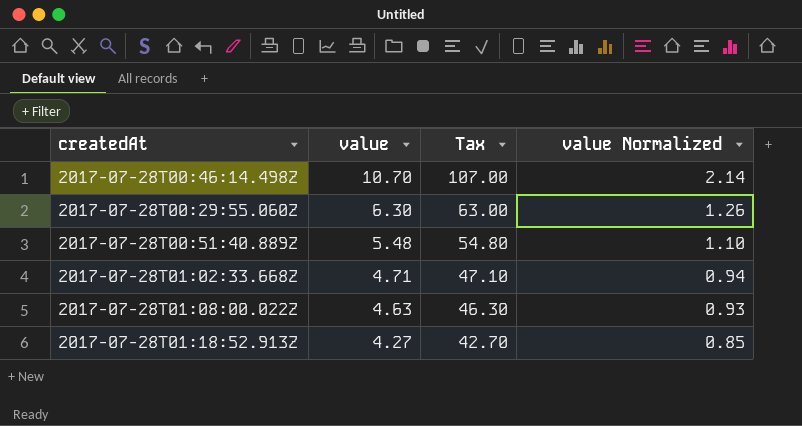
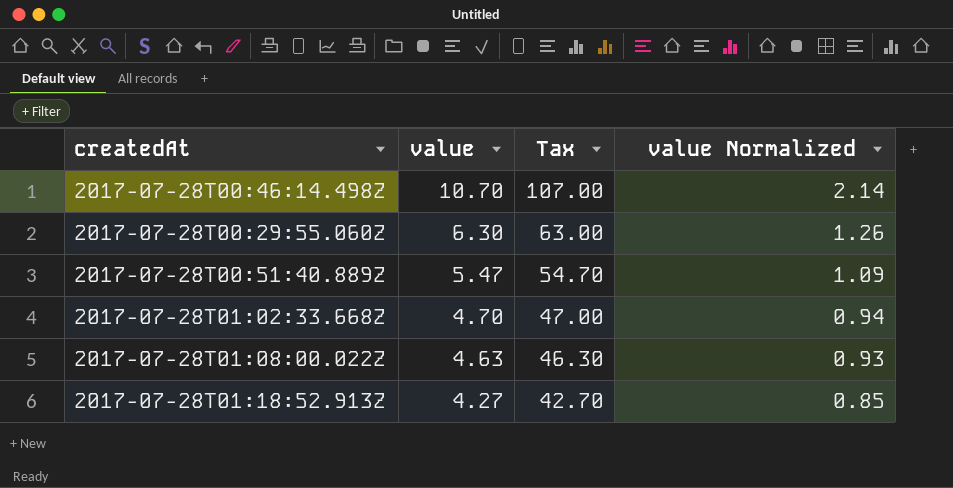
2017-07-28T00:51:40.889Z | value: 5.48 -> 5.47
2017-07-28T00:51:40.889Z | Tax: 54.80 -> 54.70
2017-07-28T00:51:40.889Z | value Normalized: 1.10 -> 1.09
2017-07-28T01:02:33.668Z | value: 4.71 -> 4.70
2017-07-28T01:02:33.668Z | Tax: 47.10 -> 47.00

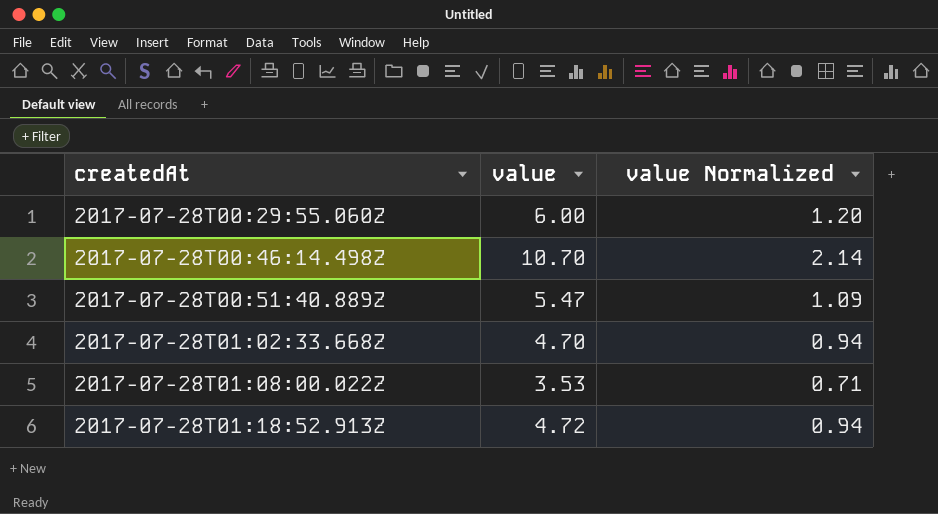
row order: value descending -> createdAt ascending
column Tax | formula: [value] * 10 -> none
2017-07-28T00:29:55.060Z | value: 6.30 -> 6.00
2017-07-28T00:29:55.060Z | value Normalized: 1.26 -> 1.20
2017-07-28T01:08:00.022Z | value: 4.63 -> 3.53
2017-07-28T01:08:00.022Z | value Normalized: 0.93 -> 0.71
2017-07-28T01:18:52.913Z | value: 4.27 -> 4.72
2017-07-28T01:18:52.913Z | value Normalized: 0.85 -> 0.94

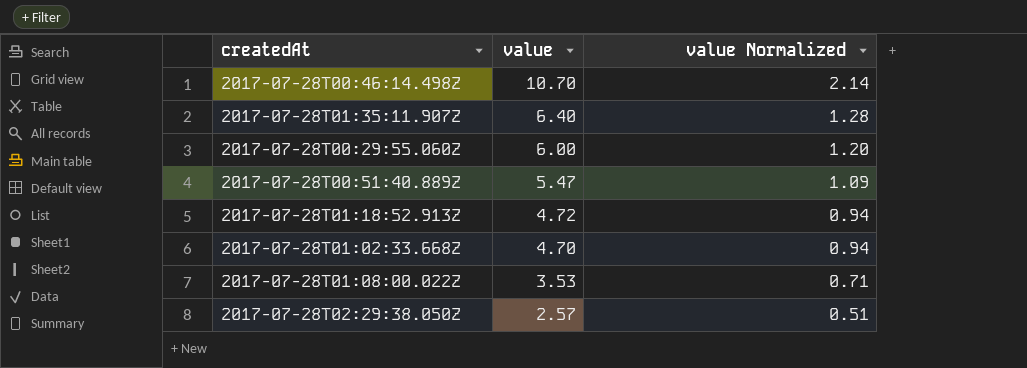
row order: createdAt ascending -> value descending
row 2017-07-28T01:35:11.907Z: none -> 6.40 | 1.28
row 2017-07-28T02:29:38.050Z: none -> 2.57 | 0.51

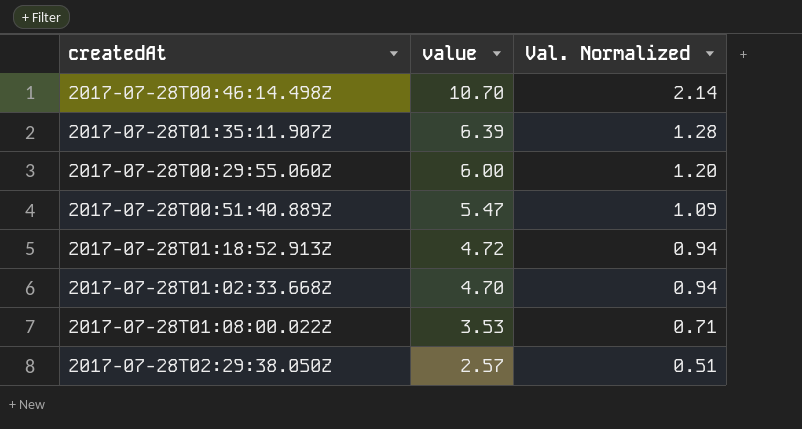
column name: value Normalized -> Val. Normalized
2017-07-28T01:35:11.907Z | value: 6.40 -> 6.39

